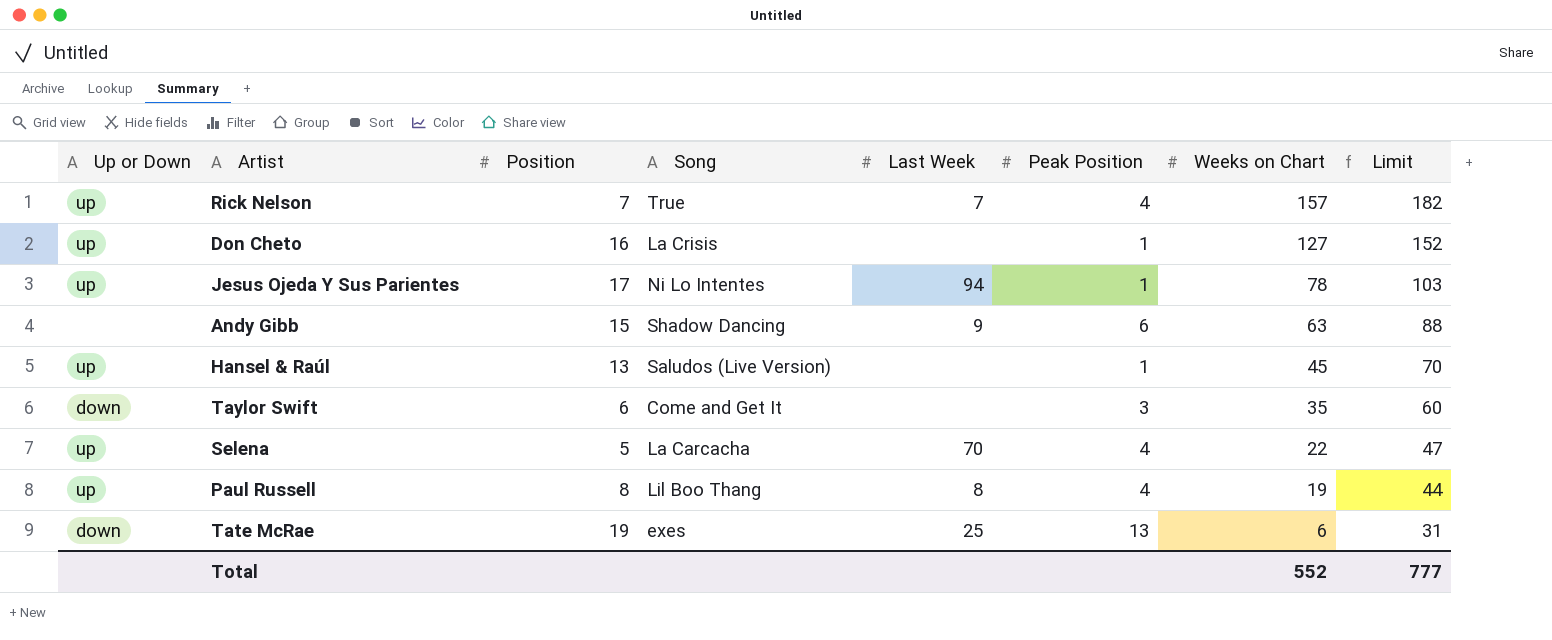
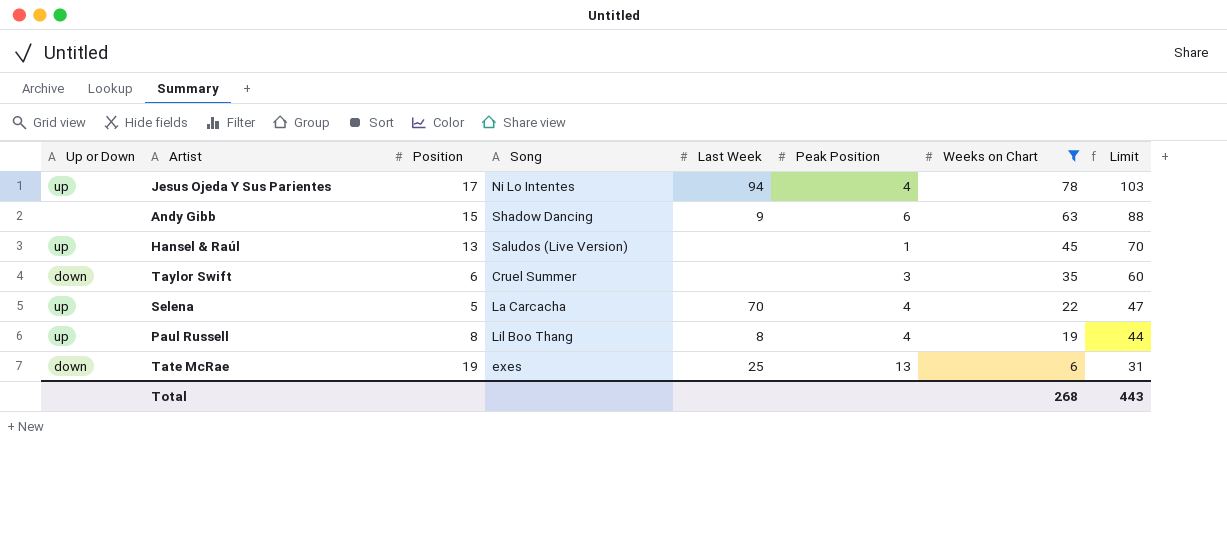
filter: none -> Weeks on Chart <= 78
Jesus Ojeda Y Sus Parientes | Peak Position: 1 -> 4
Taylor Swift | Song: Come and Get It -> Cruel Summer
Total | Weeks on Chart: 552 -> 268
Total | Limit: 777 -> 443

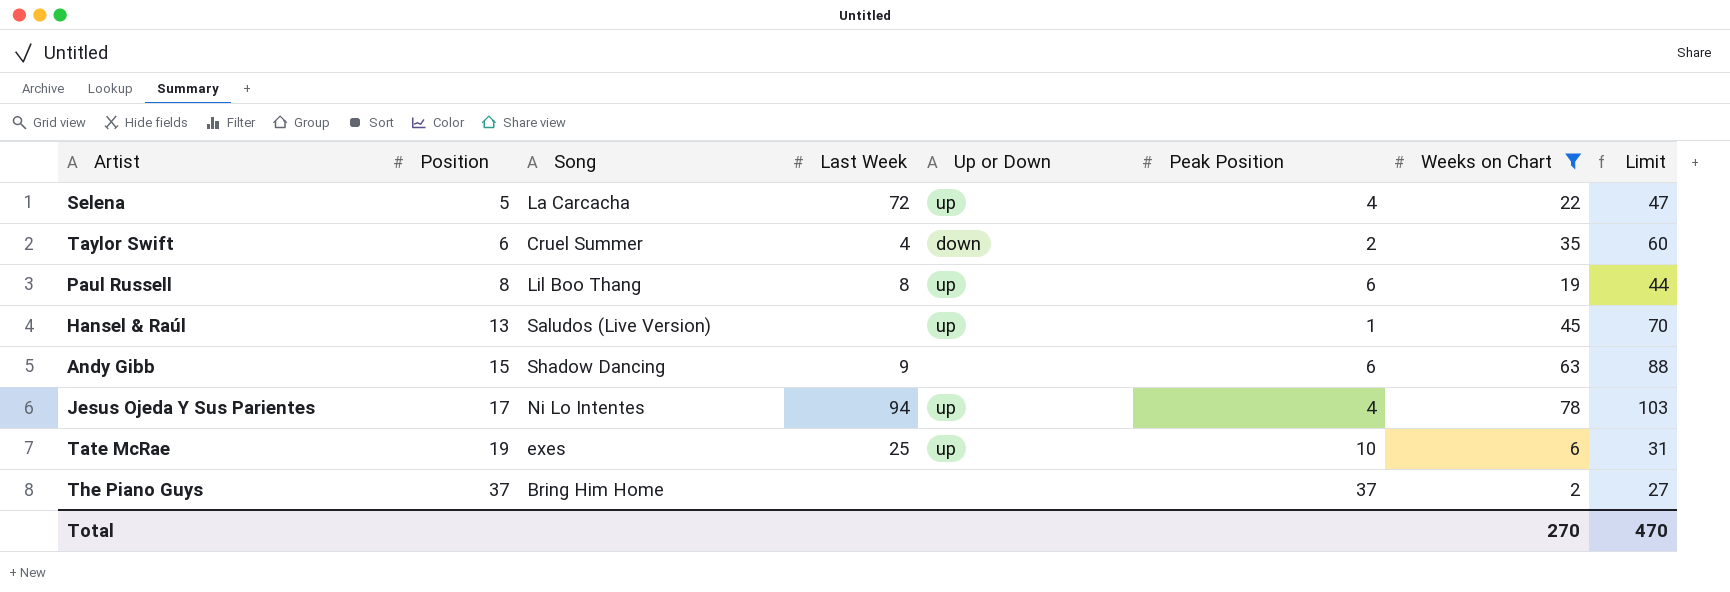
row order: Weeks on Chart descending -> Position ascending
column Up or Down | position: 1 -> 5
Selena | Last Week: 70 -> 72
Taylor Swift | Last Week: none -> 4
Taylor Swift | Peak Position: 3 -> 2
Paul Russell | Peak Position: 4 -> 6
Tate McRae | Up or Down: down -> up
Tate McRae | Peak Position: 13 -> 10
row The Piano Guys: none -> 37 | Bring Him Home | none | none | 37 | 2 | 27
Total | Weeks on Chart: 268 -> 270
Total | Limit: 443 -> 470

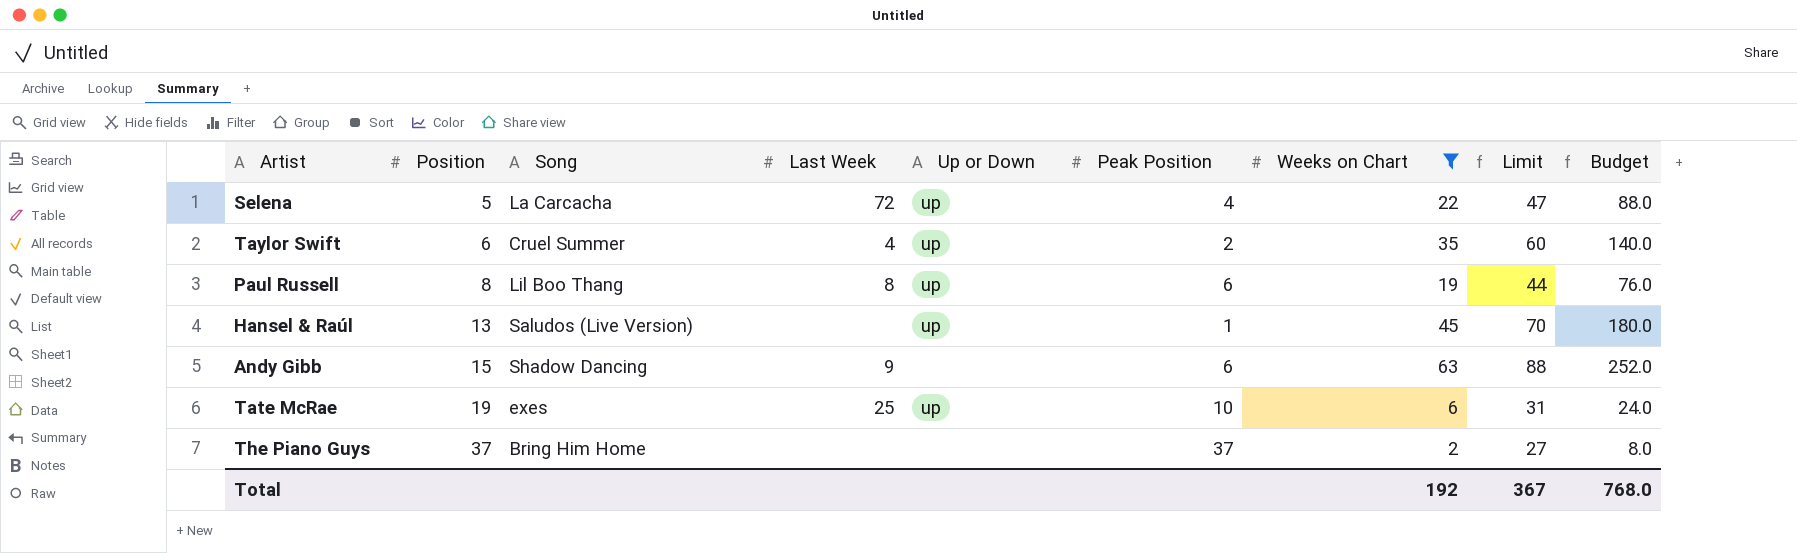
column Budget | formula: none -> [Weeks on Chart] * 4
row Jesus Ojeda Y Sus Parientes: 17 | Ni Lo Intentes | 94 | up | 4 | 78 | 103 -> none
Taylor Swift | Up or Down: down -> up
Total | Weeks on Chart: 270 -> 192
Total | Limit: 470 -> 367

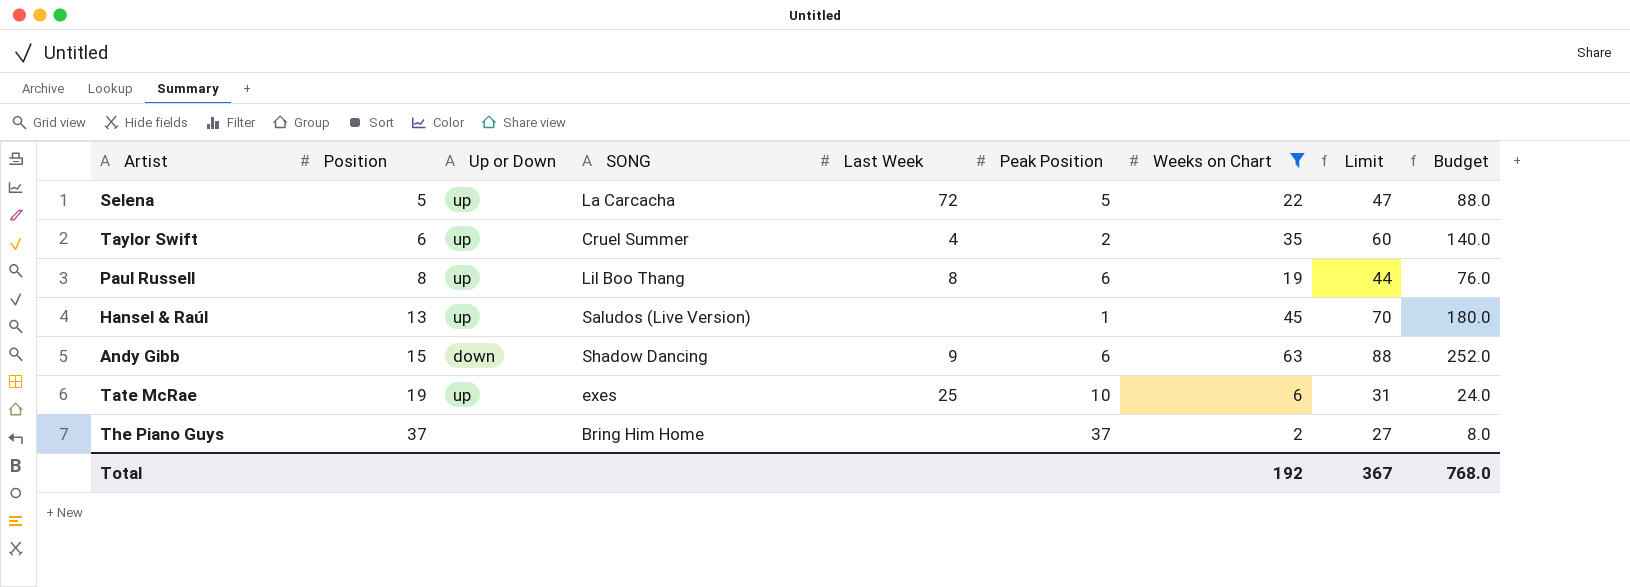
column Up or Down | position: 5 -> 3
column name: Song -> SONG
Selena | Peak Position: 4 -> 5
Andy Gibb | Up or Down: none -> down

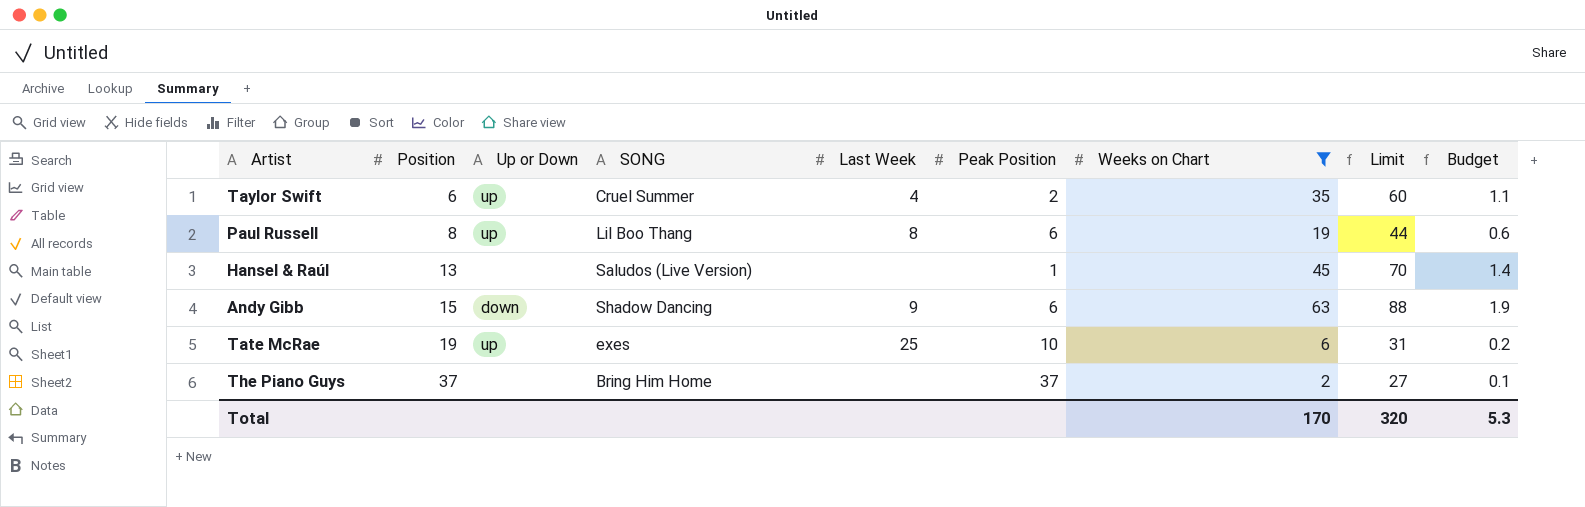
column Budget | formula: [Weeks on Chart] * 4 -> [Weeks on Chart] * 0.03
row Selena: 5 | up | La Carcacha | 72 | 5 | 22 | 47 | 88.0 -> none
Hansel & Raúl | Up or Down: up -> none
Total | Weeks on Chart: 192 -> 170
Total | Limit: 367 -> 320
Total | Budget: 768.0 -> 5.3

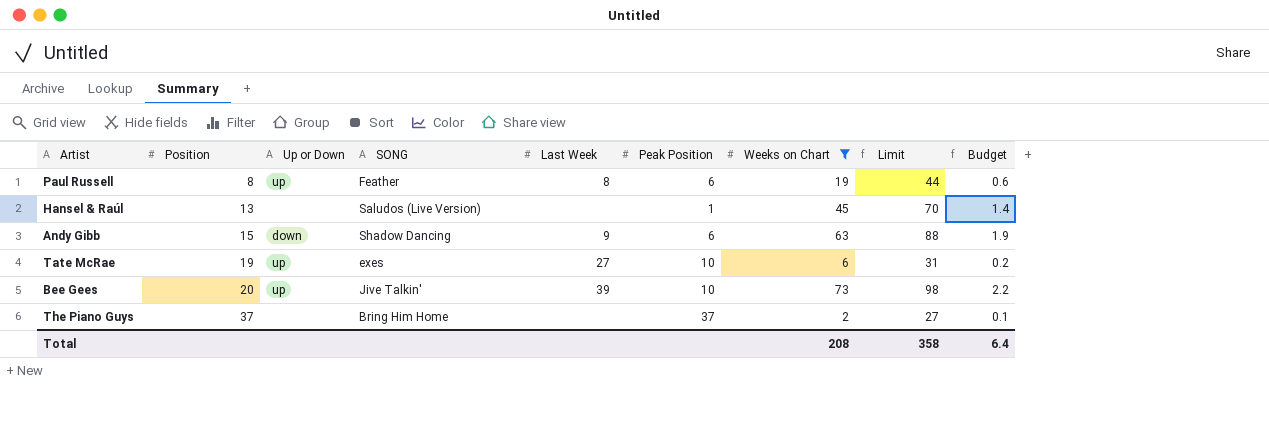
row Taylor Swift: 6 | up | Cruel Summer | 4 | 2 | 35 | 60 | 1.1 -> none
Paul Russell | SONG: Lil Boo Thang -> Feather
Tate McRae | Last Week: 25 -> 27
row Bee Gees: none -> 20 | up | Jive Talkin' | 39 | 10 | 73 | 98 | 2.2
Total | Weeks on Chart: 170 -> 208
Total | Limit: 320 -> 358
Total | Budget: 5.3 -> 6.4

